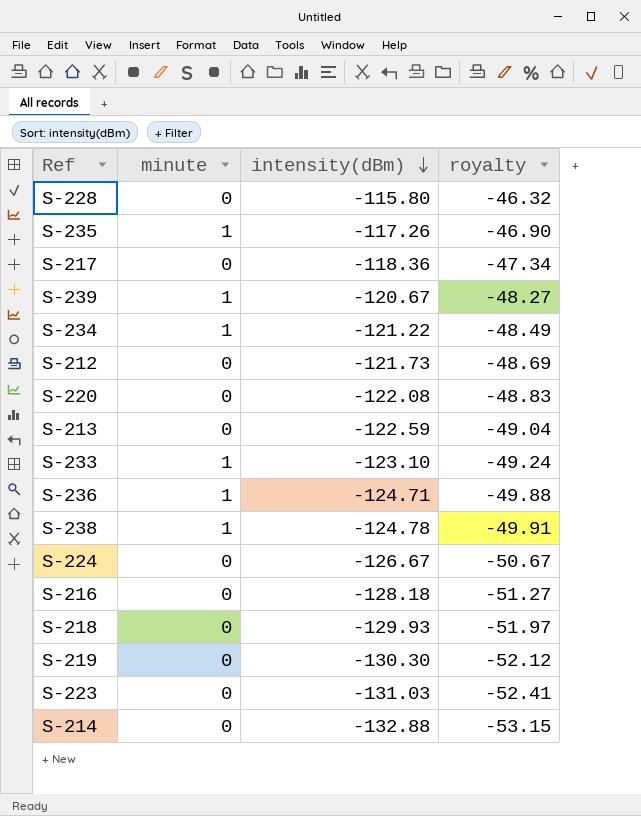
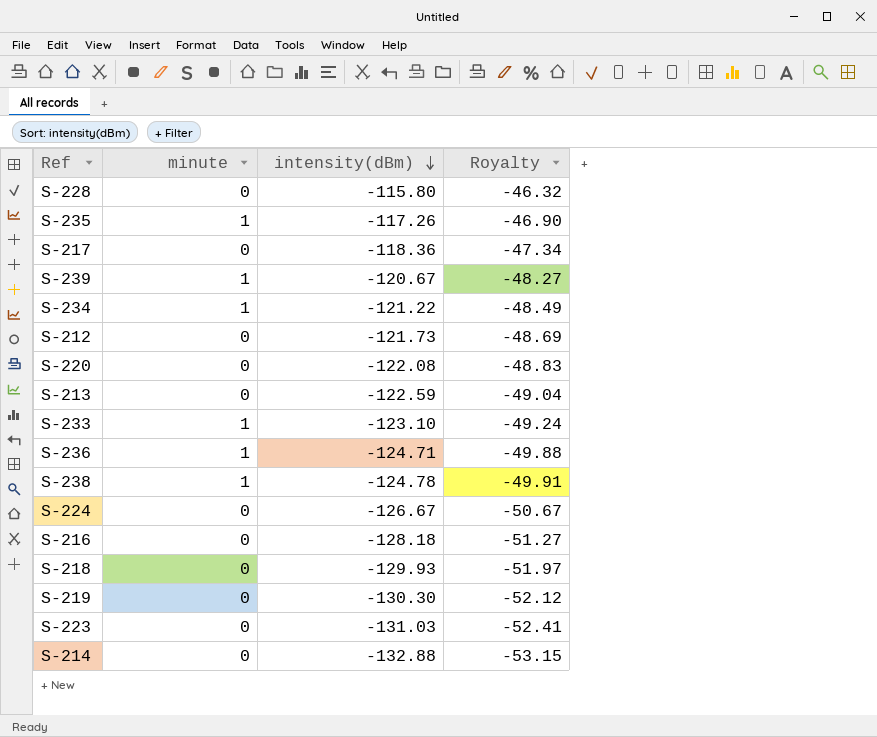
column name: royalty -> Royalty

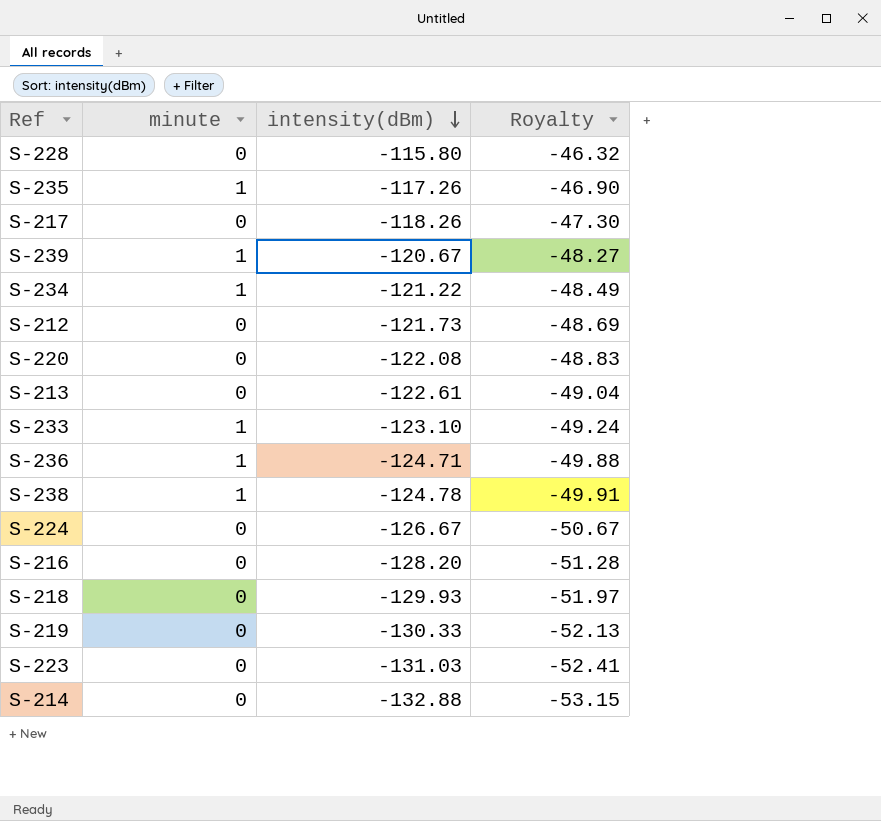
S-217 | intensity(dBm): -118.36 -> -118.26
S-217 | Royalty: -47.34 -> -47.30
S-213 | intensity(dBm): -122.59 -> -122.61
S-216 | intensity(dBm): -128.18 -> -128.20
S-216 | Royalty: -51.27 -> -51.28
S-219 | intensity(dBm): -130.30 -> -130.33
S-219 | Royalty: -52.12 -> -52.13

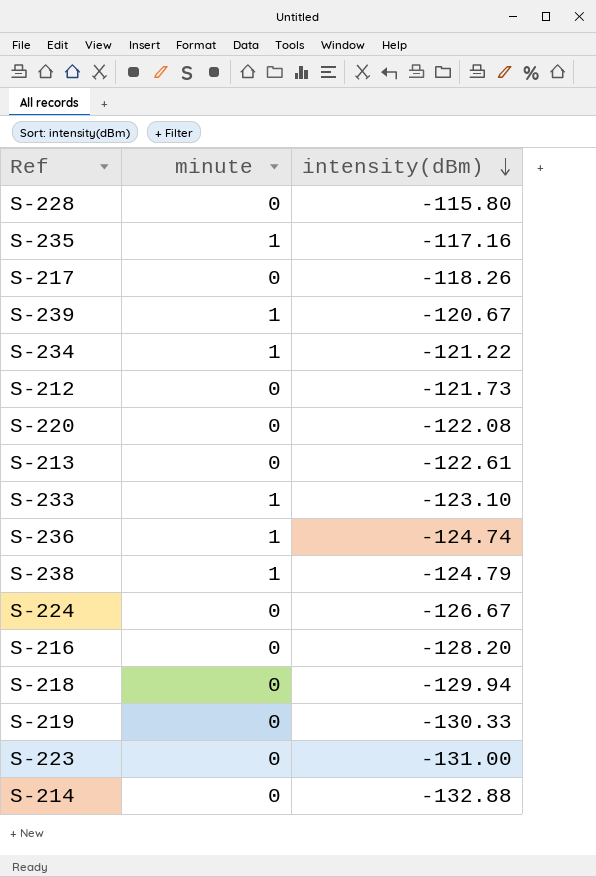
column Royalty | formula: [intensity(dBm)] * 0.4 -> none
S-235 | intensity(dBm): -117.26 -> -117.16
S-236 | intensity(dBm): -124.71 -> -124.74
S-238 | intensity(dBm): -124.78 -> -124.79
S-218 | intensity(dBm): -129.93 -> -129.94
S-223 | intensity(dBm): -131.03 -> -131.00

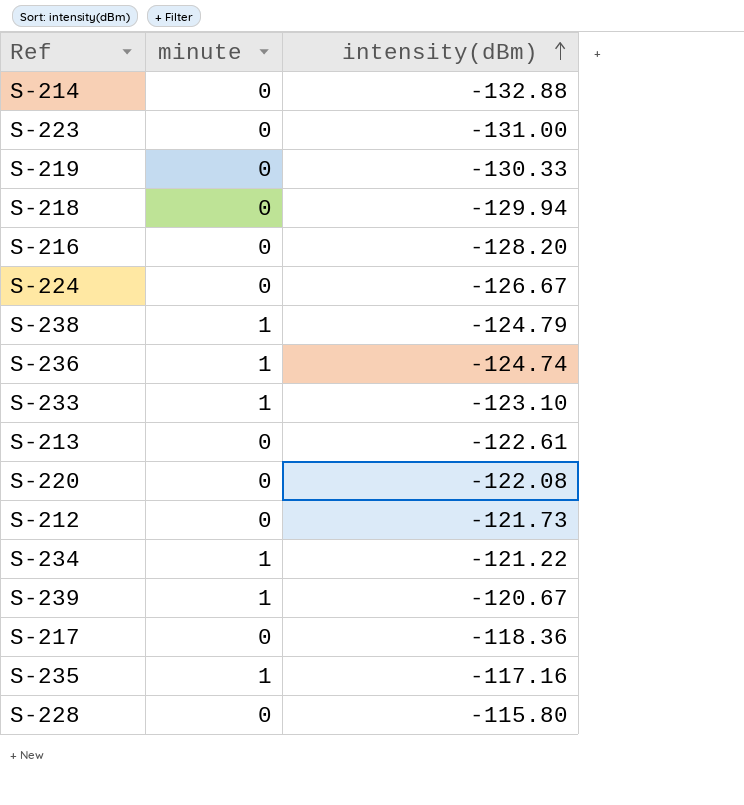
row order: intensity(dBm) descending -> intensity(dBm) ascending
S-217 | intensity(dBm): -118.26 -> -118.36

